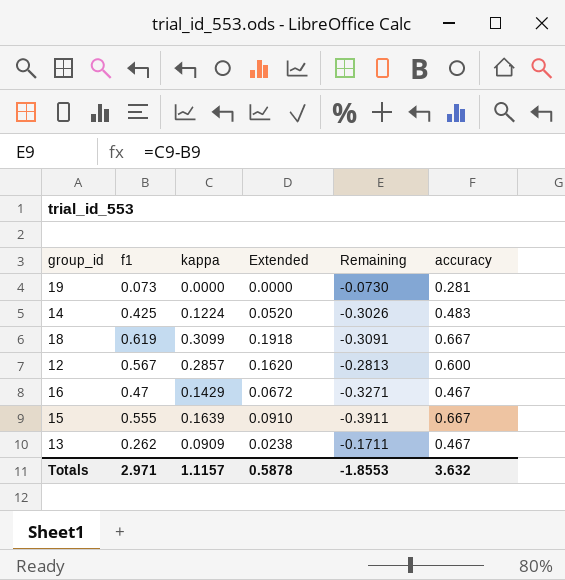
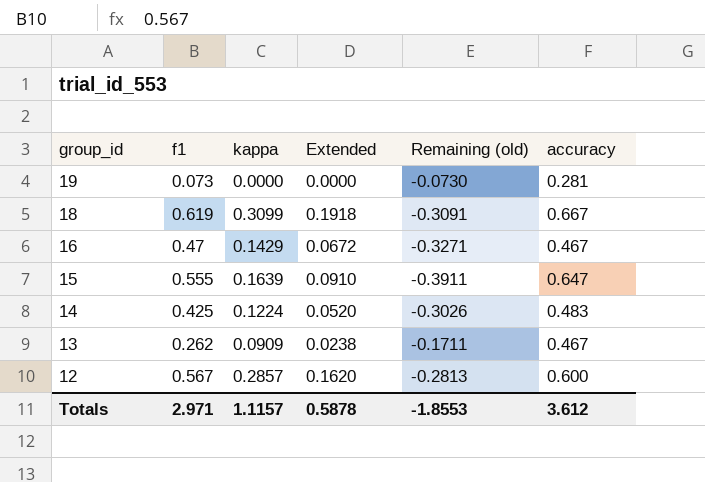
row order: none -> group_id descending
column name: Remaining -> Remaining (old)
15 | accuracy: 0.667 -> 0.647
Totals | accuracy: 3.632 -> 3.612

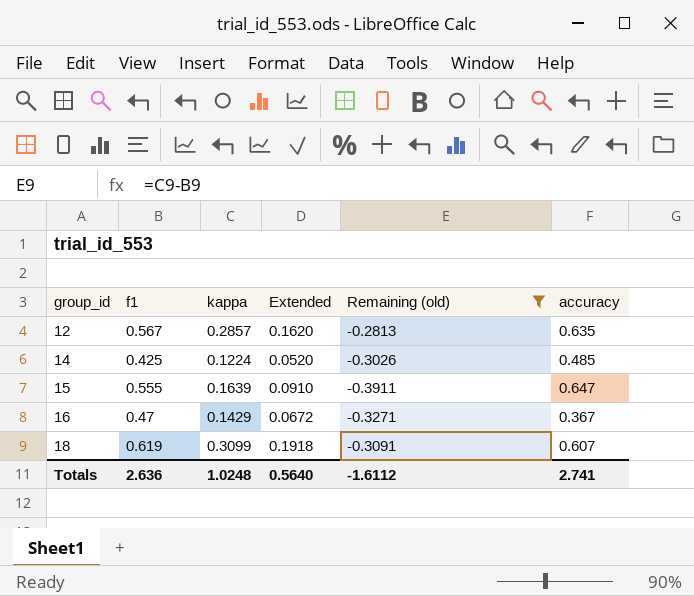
filter: none -> Remaining (old) <= -0.2813
row order: group_id descending -> group_id ascending
12 | accuracy: 0.600 -> 0.635
14 | accuracy: 0.483 -> 0.485
16 | accuracy: 0.467 -> 0.367
18 | accuracy: 0.667 -> 0.607
Totals | f1: 2.971 -> 2.636
Totals | kappa: 1.1157 -> 1.0248
Totals | Extended: 0.5878 -> 0.5640
Totals | Remaining (old): -1.8553 -> -1.6112
Totals | accuracy: 3.612 -> 2.741

